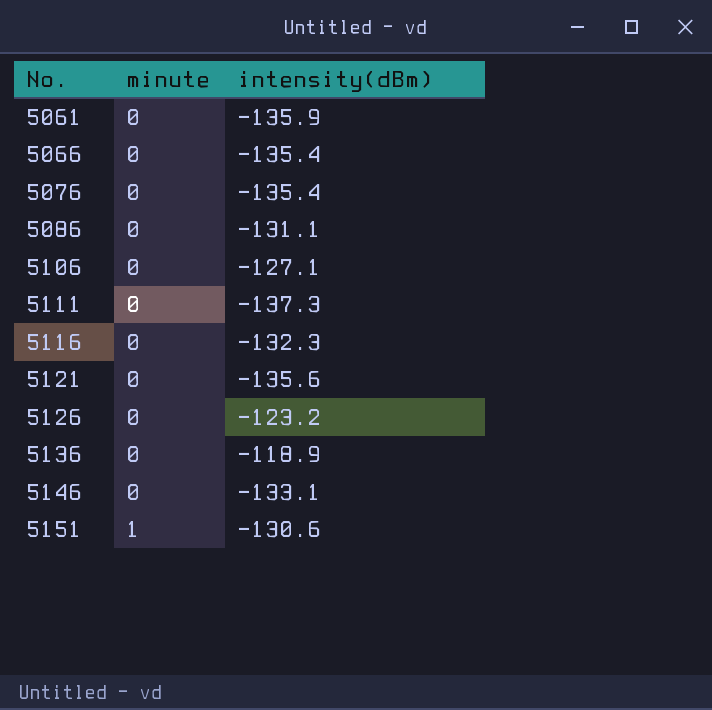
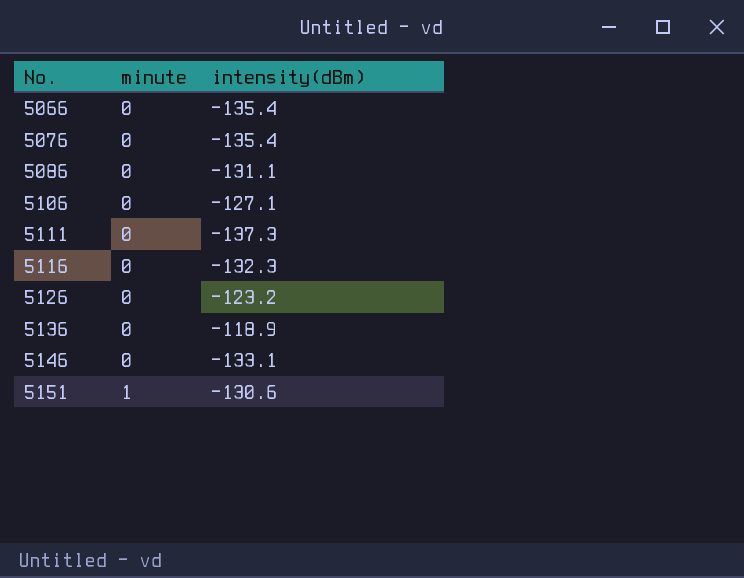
row 5061: 0 | -135.9 -> none
row 5121: 0 | -135.6 -> none

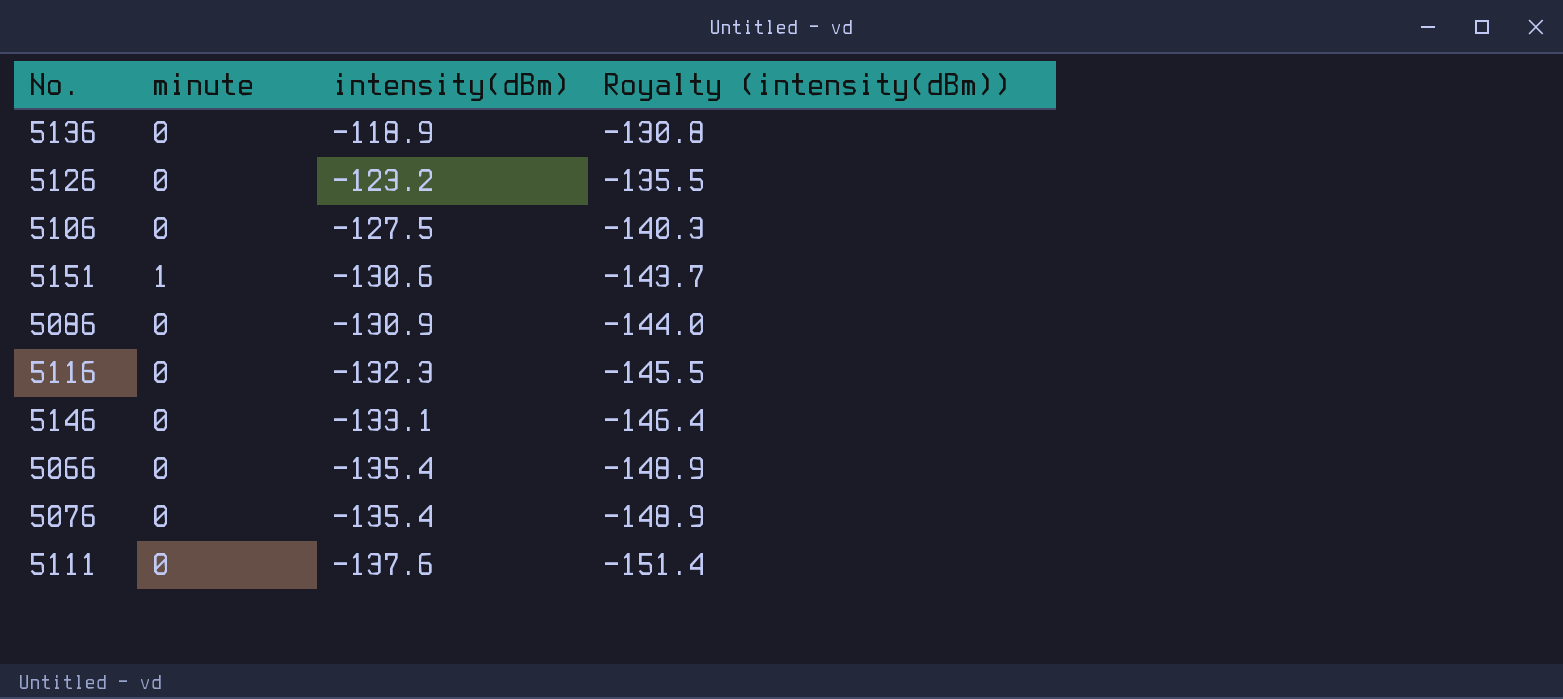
row order: No. ascending -> intensity(dBm) descending
column Royalty (intensity(dBm)) | formula: none -> [intensity(dBm)] * 1.1
5106 | intensity(dBm): -127.1 -> -127.5
5086 | intensity(dBm): -131.1 -> -130.9
5111 | intensity(dBm): -137.3 -> -137.6

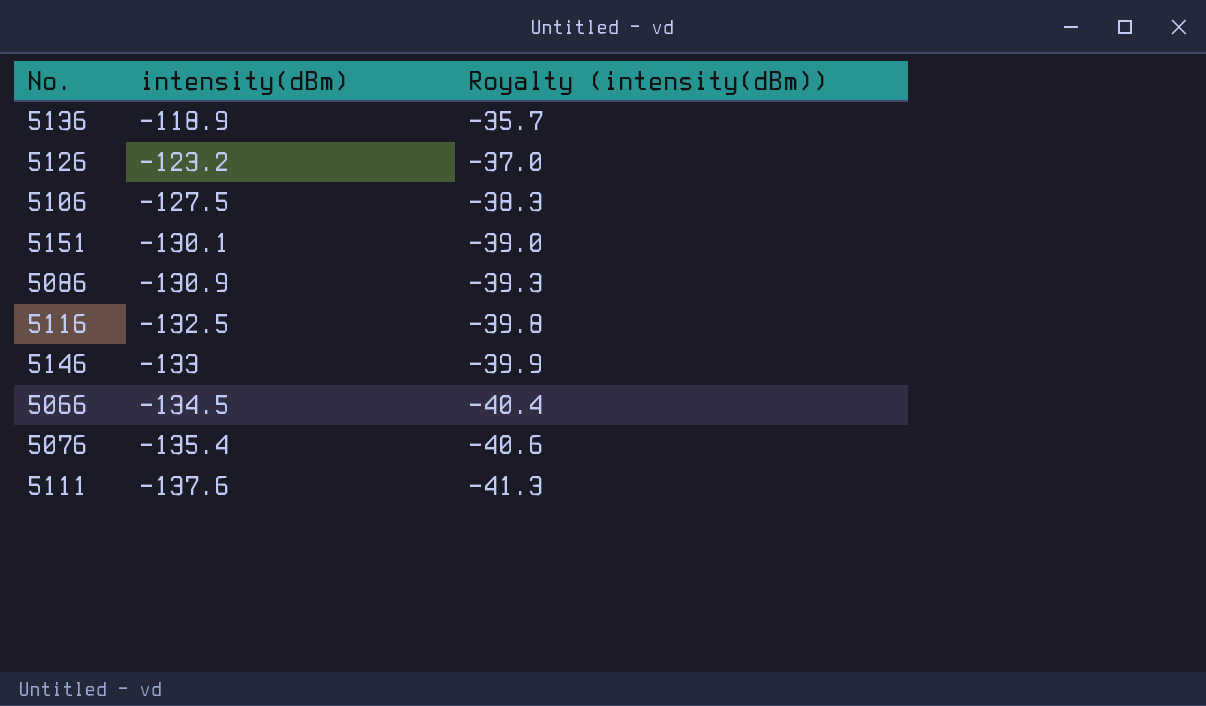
column minute | position: 2 -> none
column Royalty (intensity(dBm)) | formula: [intensity(dBm)] * 1.1 -> [intensity(dBm)] * 0.3
5151 | intensity(dBm): -130.6 -> -130.1
5116 | intensity(dBm): -132.3 -> -132.5
5146 | intensity(dBm): -133.1 -> -133
5066 | intensity(dBm): -135.4 -> -134.5

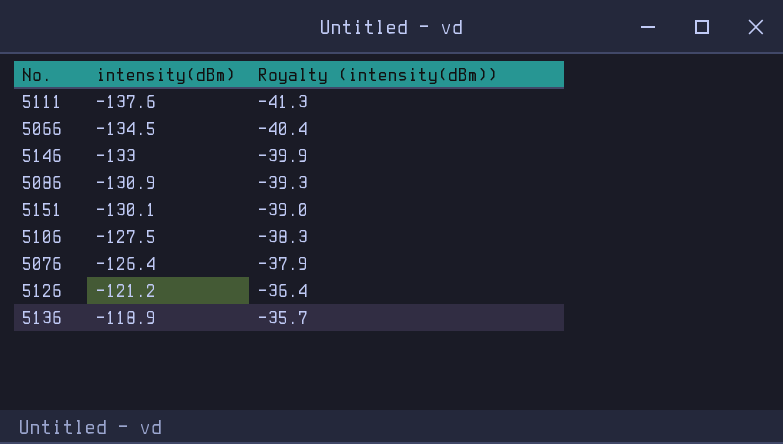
row order: intensity(dBm) descending -> intensity(dBm) ascending
row 5116: -132.5 | -39.8 -> none
5076 | intensity(dBm): -135.4 -> -126.4
5076 | Royalty (intensity(dBm)): -40.6 -> -37.9
5126 | intensity(dBm): -123.2 -> -121.2
5126 | Royalty (intensity(dBm)): -37.0 -> -36.4

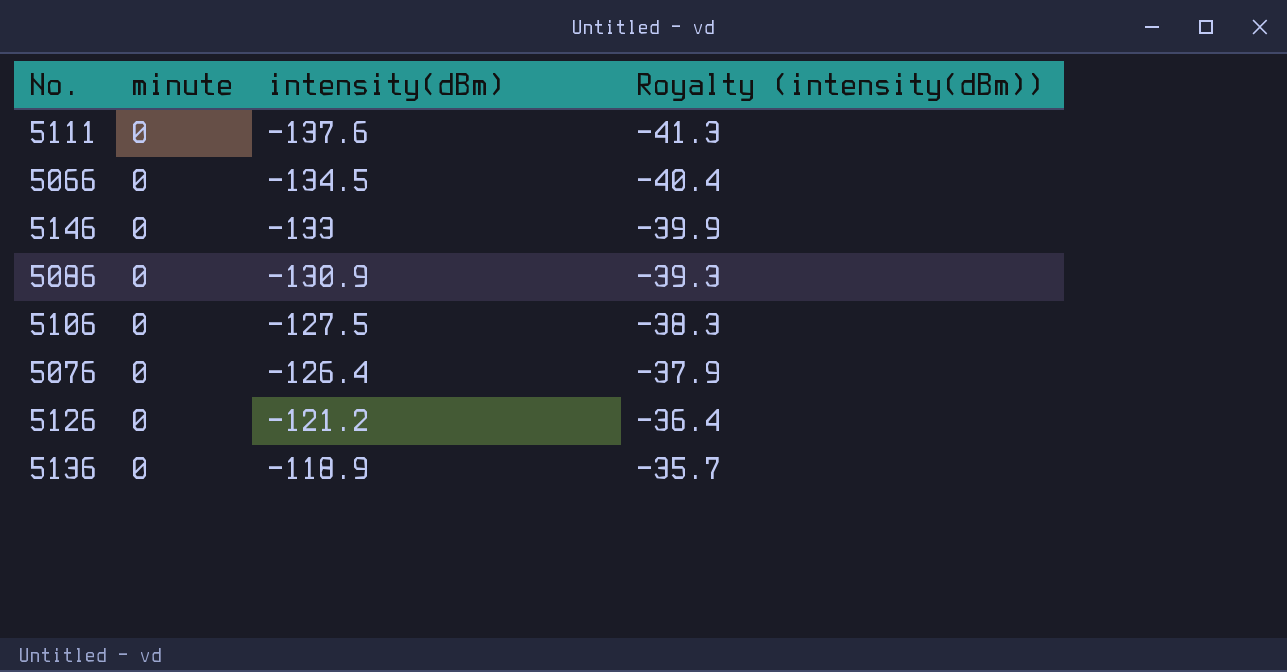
column minute | position: none -> 2
row 5151: -130.1 | -39.0 -> none

